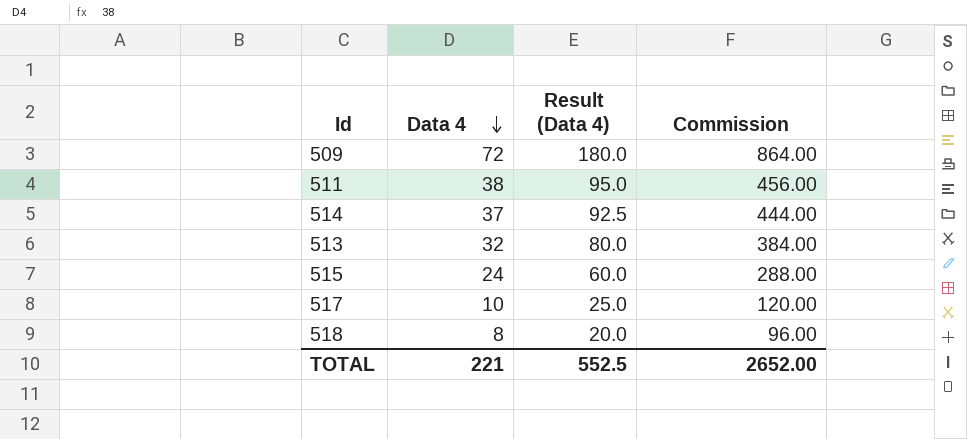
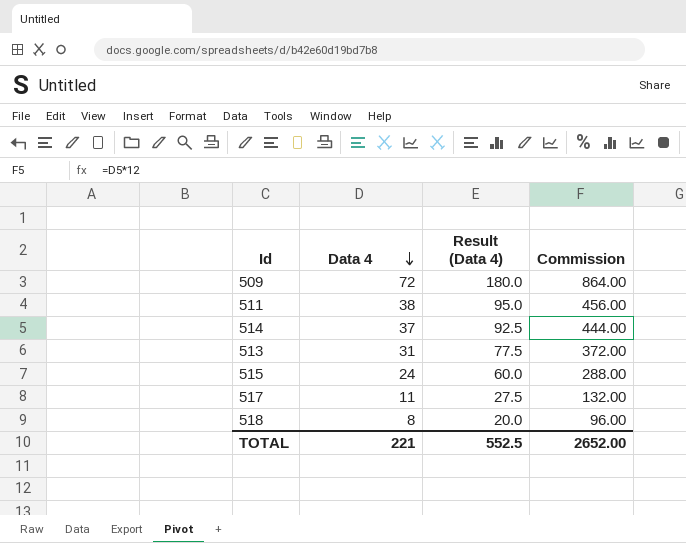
513 | Data 4: 32 -> 31
513 | Result (Data 4): 80.0 -> 77.5
513 | Commission: 384.00 -> 372.00
517 | Data 4: 10 -> 11
517 | Result (Data 4): 25.0 -> 27.5
517 | Commission: 120.00 -> 132.00

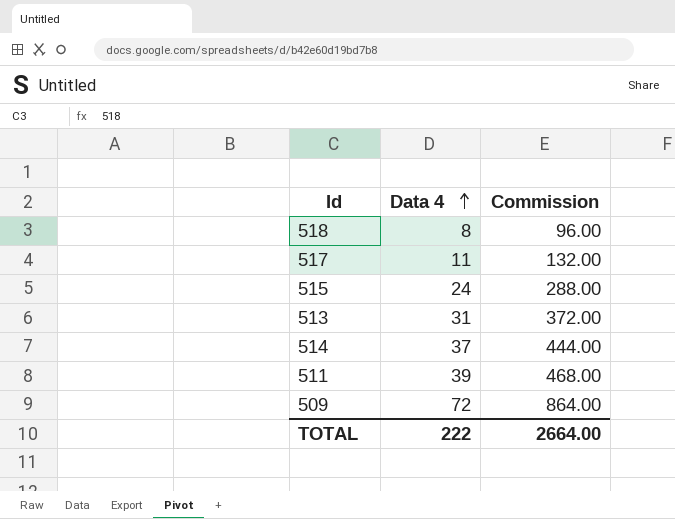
row order: Data 4 descending -> Data 4 ascending
column Result (Data 4) | formula: [Data 4] * 2.5 -> none
511 | Data 4: 38 -> 39
511 | Commission: 456.00 -> 468.00
TOTAL | Data 4: 221 -> 222
TOTAL | Commission: 2652.00 -> 2664.00

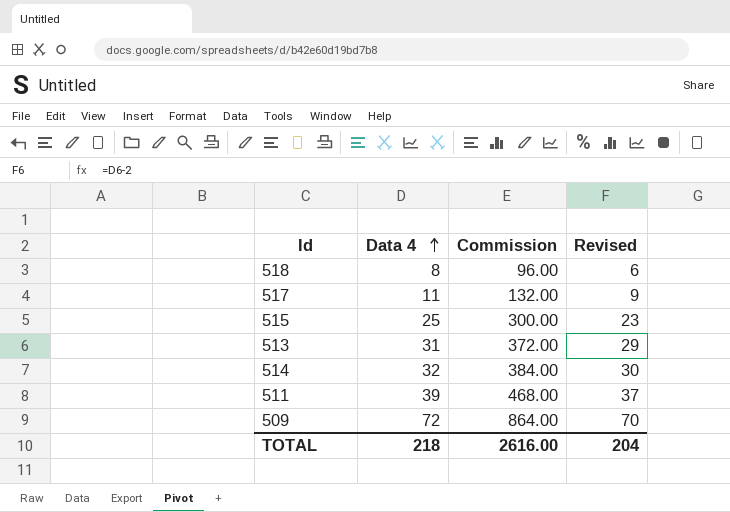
column Revised | formula: none -> [Data 4] - 2
515 | Data 4: 24 -> 25
515 | Commission: 288.00 -> 300.00
514 | Data 4: 37 -> 32
514 | Commission: 444.00 -> 384.00
TOTAL | Data 4: 222 -> 218
TOTAL | Commission: 2664.00 -> 2616.00

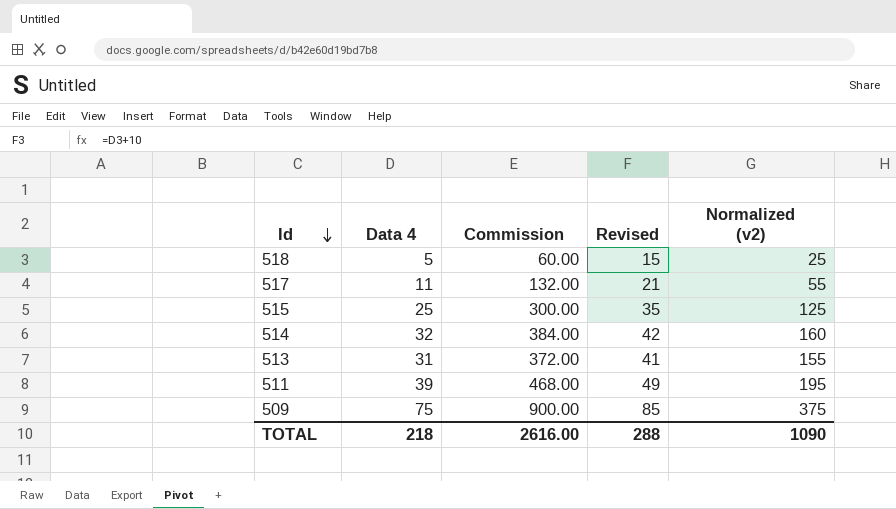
row order: Data 4 ascending -> Id descending
column Revised | formula: [Data 4] - 2 -> [Data 4] + 10
column Normalized (v2) | formula: none -> [Data 4] * 5
518 | Data 4: 8 -> 5
518 | Commission: 96.00 -> 60.00
509 | Data 4: 72 -> 75
509 | Commission: 864.00 -> 900.00
TOTAL | Revised: 204 -> 288

